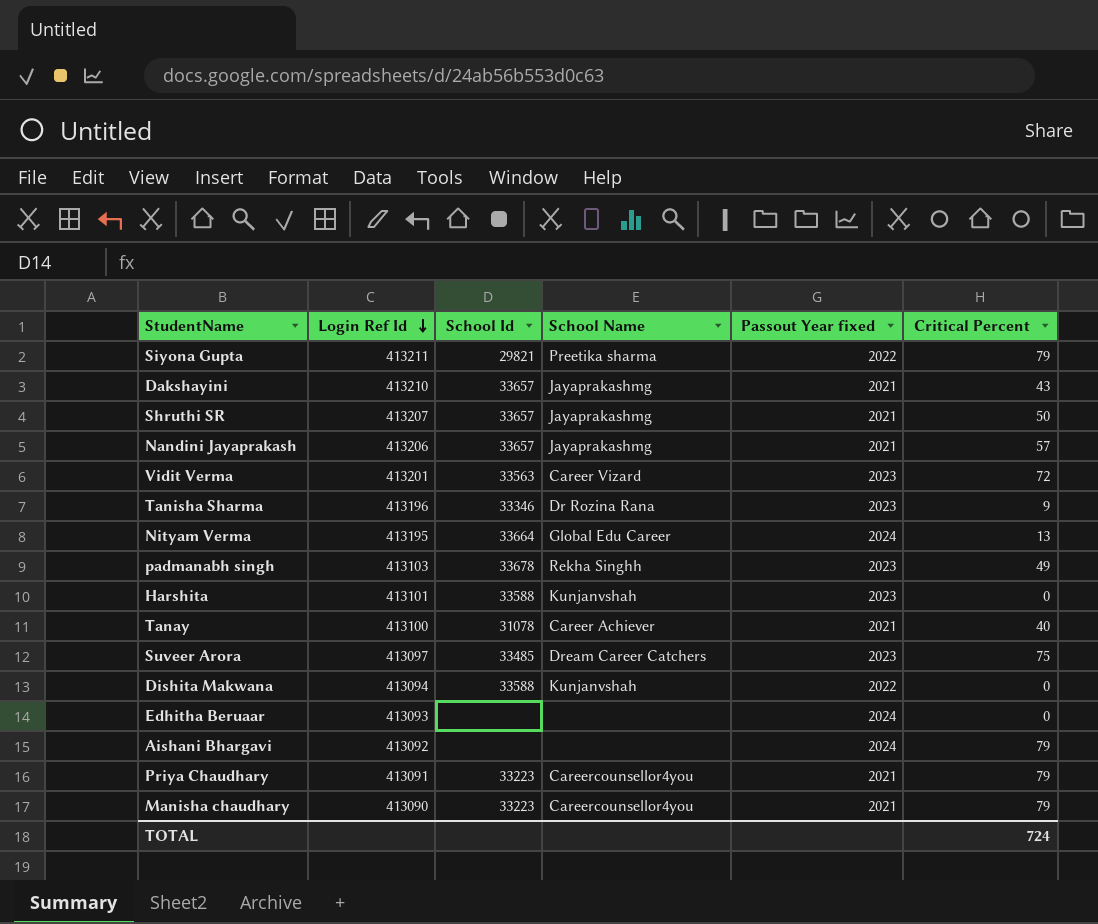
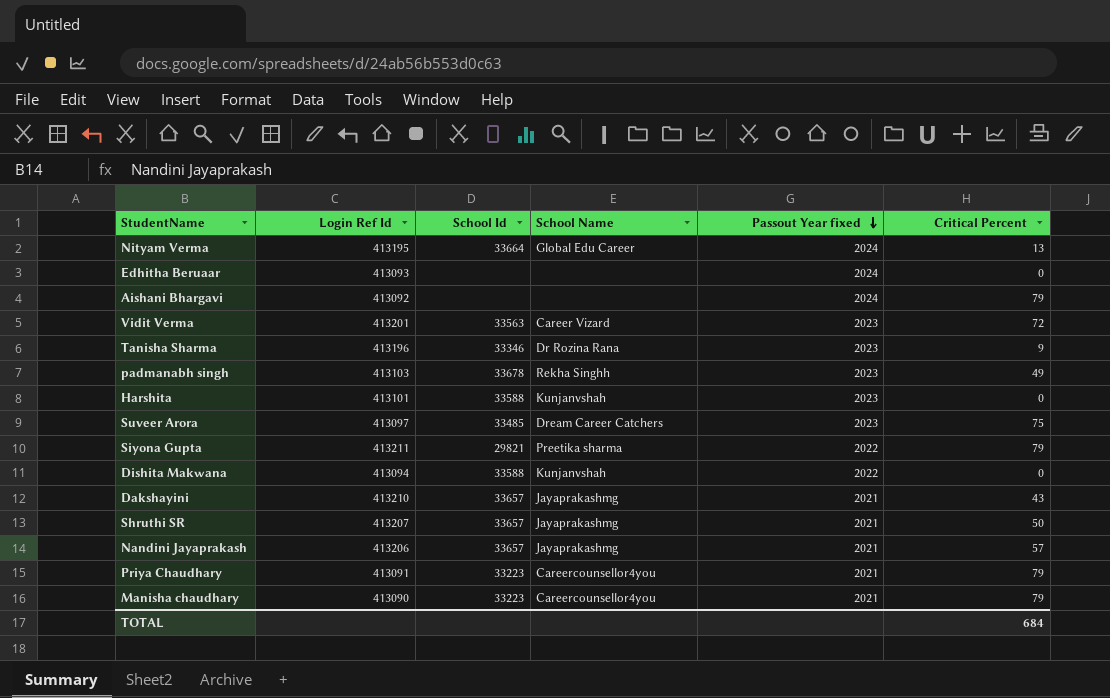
row order: Login Ref Id descending -> Passout Year fixed descending
row Tanay: 413100 | 31078 | Career Achiever | 2021 | 40 -> none
TOTAL | Critical Percent: 724 -> 684

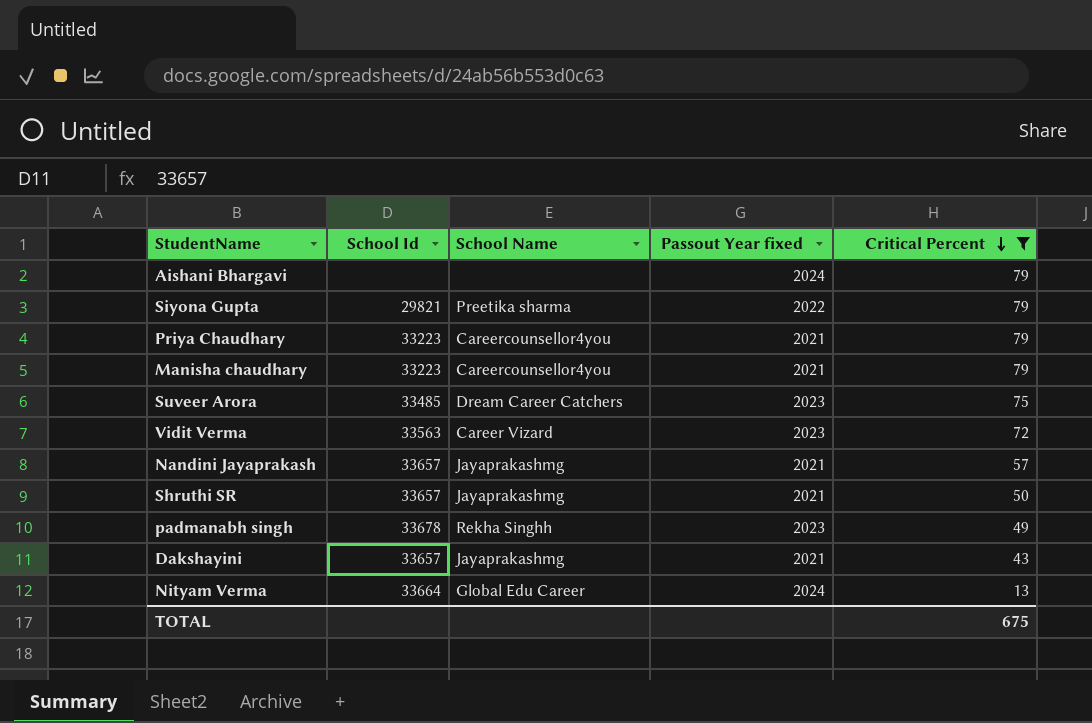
filter: none -> Critical Percent >= 13
row order: Passout Year fixed descending -> Critical Percent descending
column Login Ref Id | position: 2 -> none
TOTAL | Critical Percent: 684 -> 675

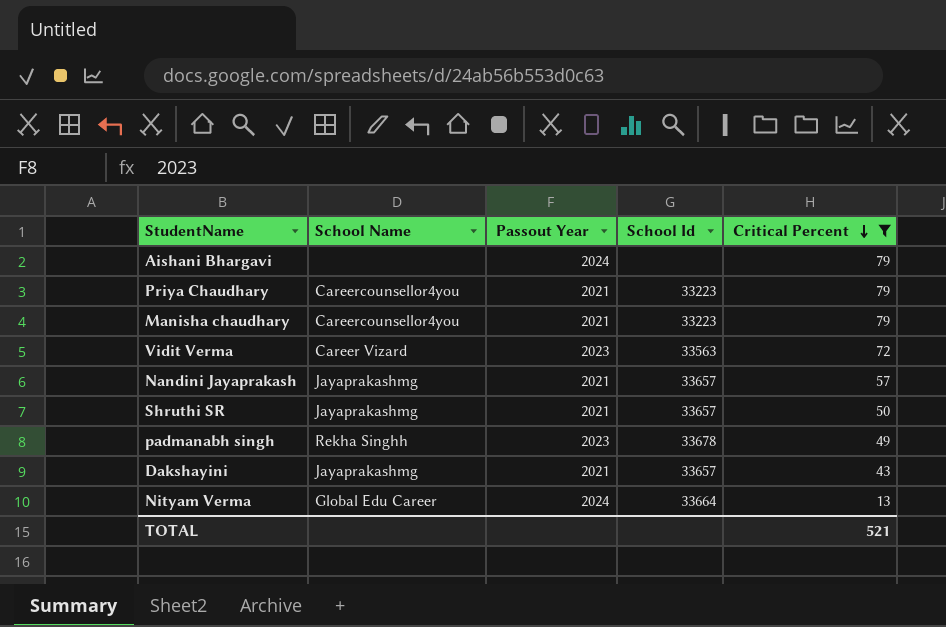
column name: Passout Year fixed -> Passout Year
column School Id | position: 2 -> 4
row Siyona Gupta: 29821 | Preetika sharma | 2022 | 79 -> none
row Suveer Arora: 33485 | Dream Career Catchers | 2023 | 75 -> none
TOTAL | Critical Percent: 675 -> 521

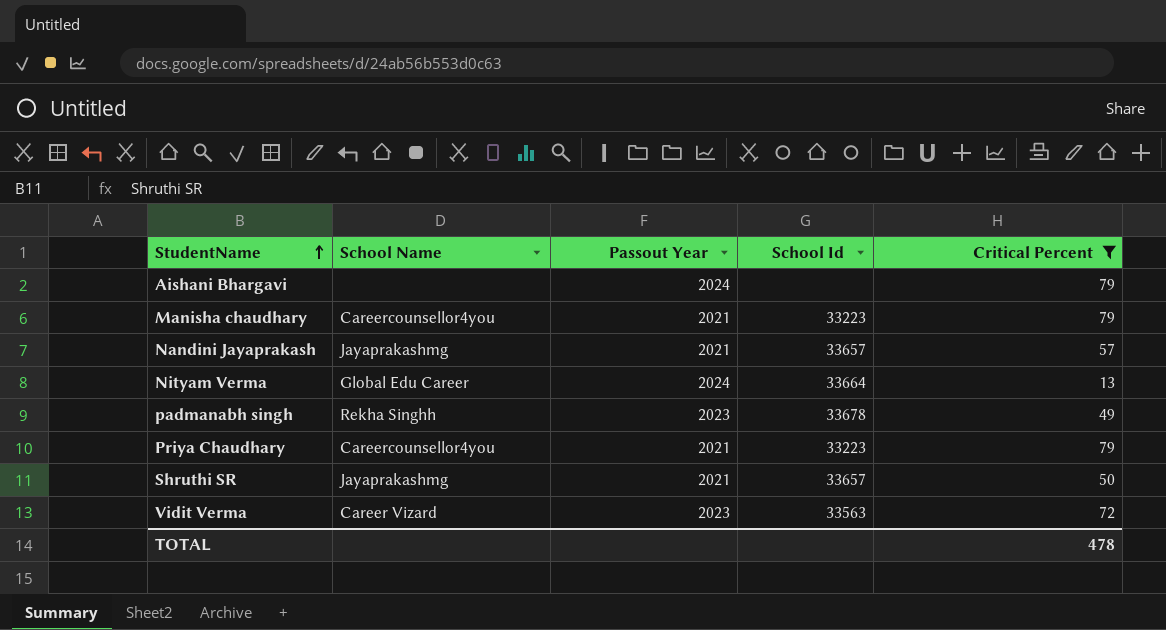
row order: Critical Percent descending -> StudentName ascending
row Dakshayini: Jayaprakashmg | 2021 | 33657 | 43 -> none
TOTAL | Critical Percent: 521 -> 478

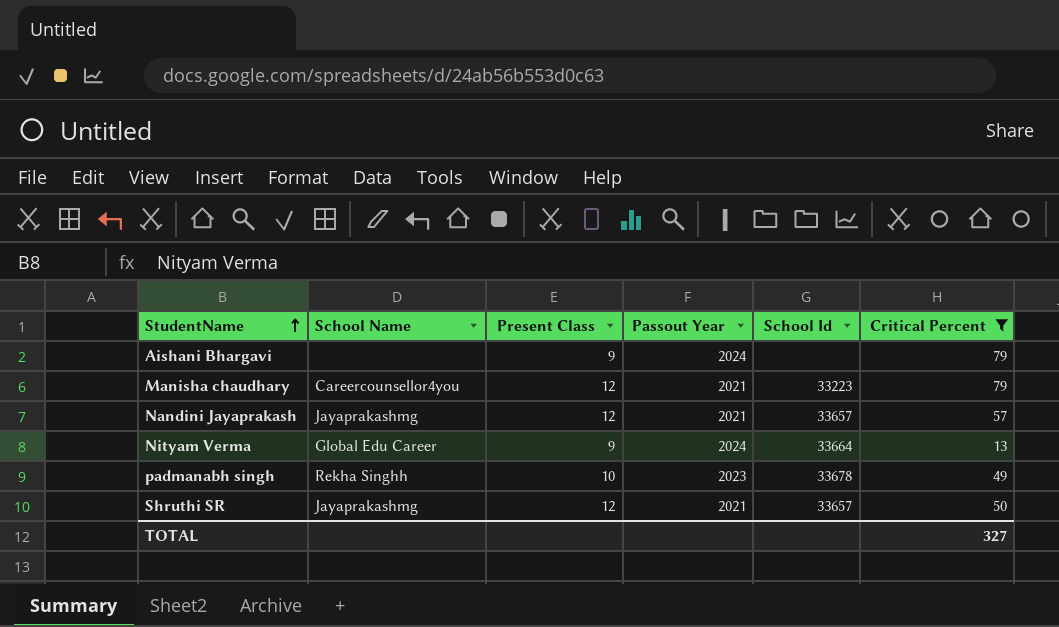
column Present Class | position: none -> 3
row Priya Chaudhary: Careercounsellor4you | 2021 | 33223 | 79 -> none
row Vidit Verma: Career Vizard | 2023 | 33563 | 72 -> none
TOTAL | Critical Percent: 478 -> 327

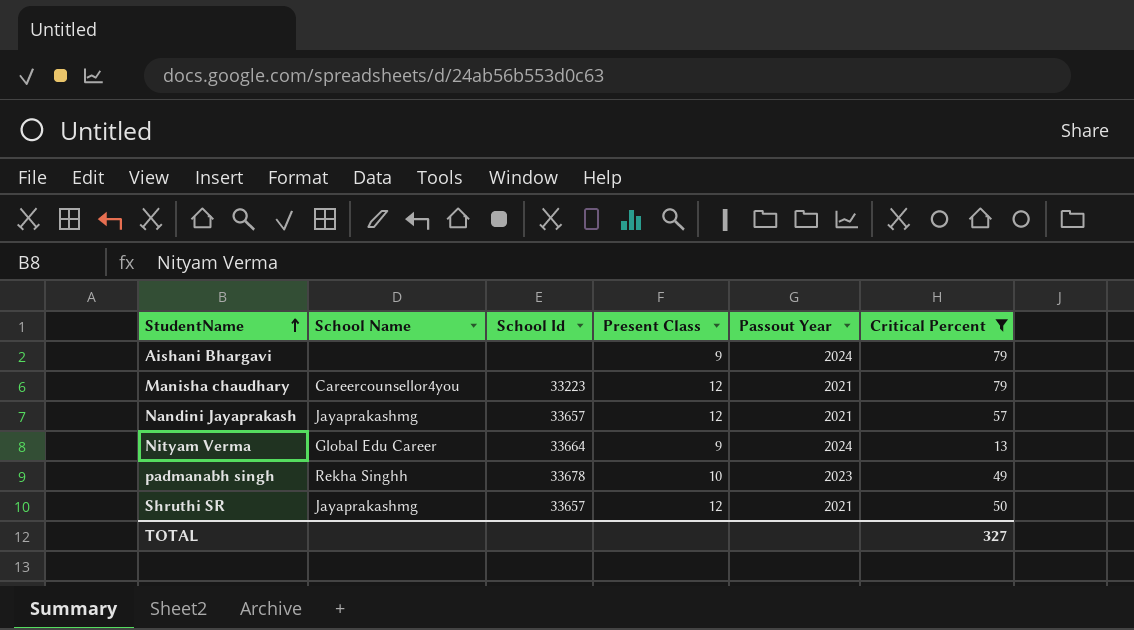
column School Id | position: 5 -> 3

